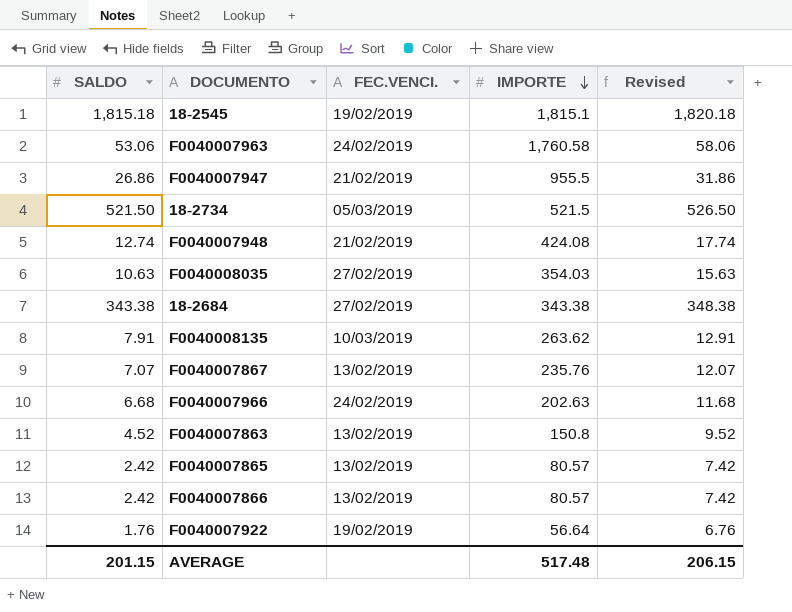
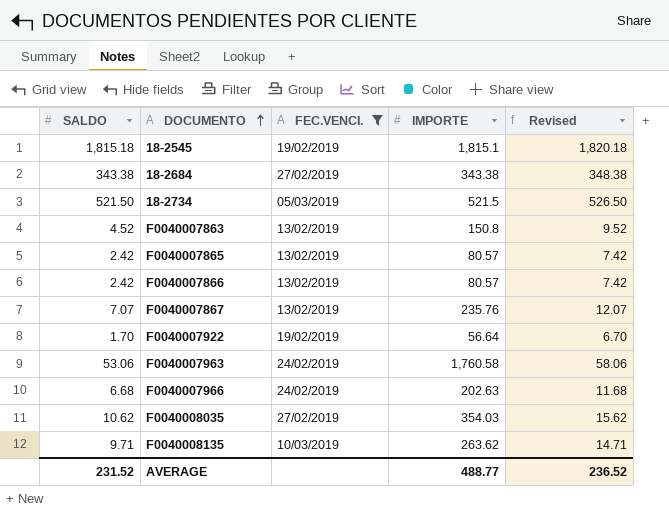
filter: none -> FEC.VENCI. != 21/02/2019
row order: IMPORTE descending -> DOCUMENTO ascending
F0040007922 | SALDO: 1.76 -> 1.70
F0040007922 | Revised: 6.76 -> 6.70
F0040008035 | SALDO: 10.63 -> 10.62
F0040008035 | Revised: 15.63 -> 15.62
F0040008135 | SALDO: 7.91 -> 9.71
F0040008135 | Revised: 12.91 -> 14.71
AVERAGE | SALDO: 201.15 -> 231.52
AVERAGE | IMPORTE: 517.48 -> 488.77
AVERAGE | Revised: 206.15 -> 236.52

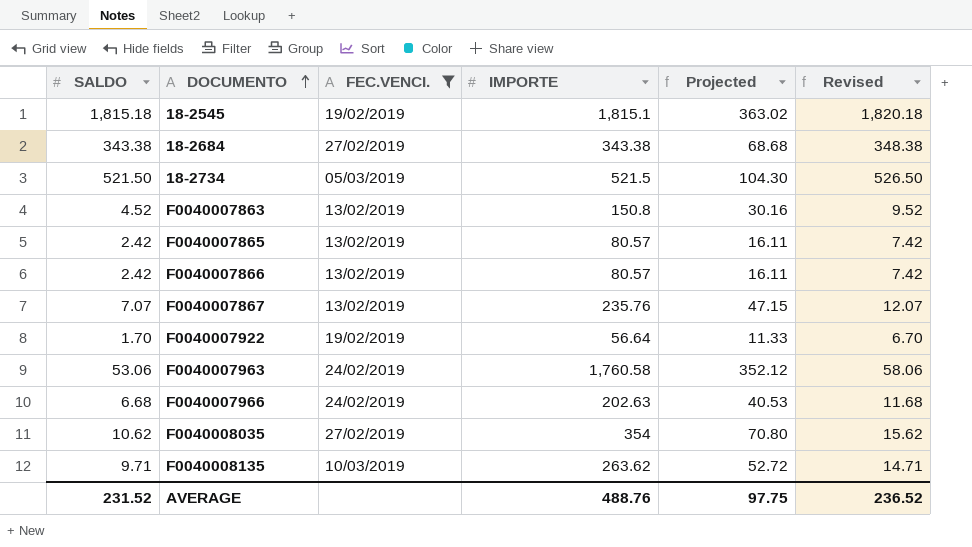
column Projected | formula: none -> [IMPORTE] * 0.2
F0040008035 | IMPORTE: 354.03 -> 354
AVERAGE | IMPORTE: 488.77 -> 488.76

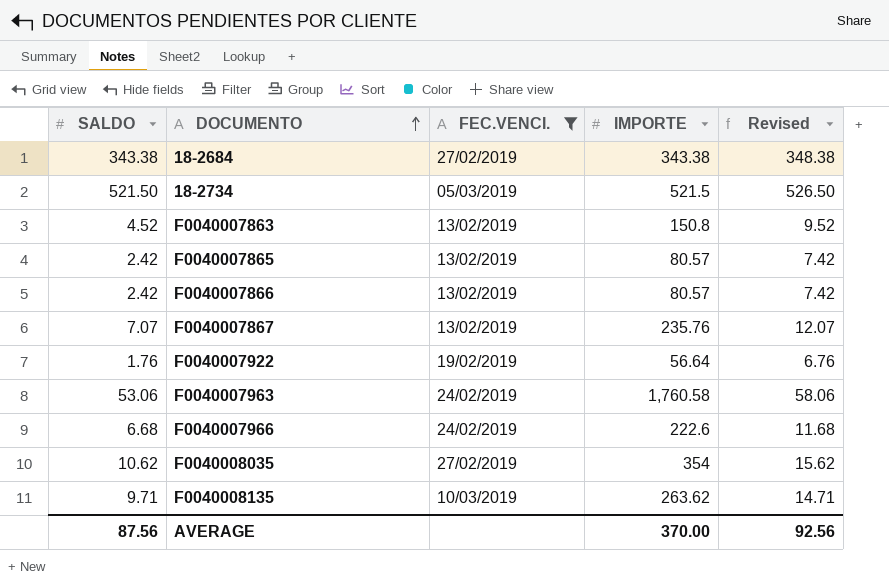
column Projected | formula: [IMPORTE] * 0.2 -> none
row 18-2545: 1,815.18 | 19/02/2019 | 1,815.1 | 363.02 | 1,820.18 -> none
F0040007922 | SALDO: 1.70 -> 1.76
F0040007922 | Revised: 6.70 -> 6.76
F0040007966 | IMPORTE: 202.63 -> 222.6
AVERAGE | SALDO: 231.52 -> 87.56
AVERAGE | IMPORTE: 488.76 -> 370.00
AVERAGE | Revised: 236.52 -> 92.56

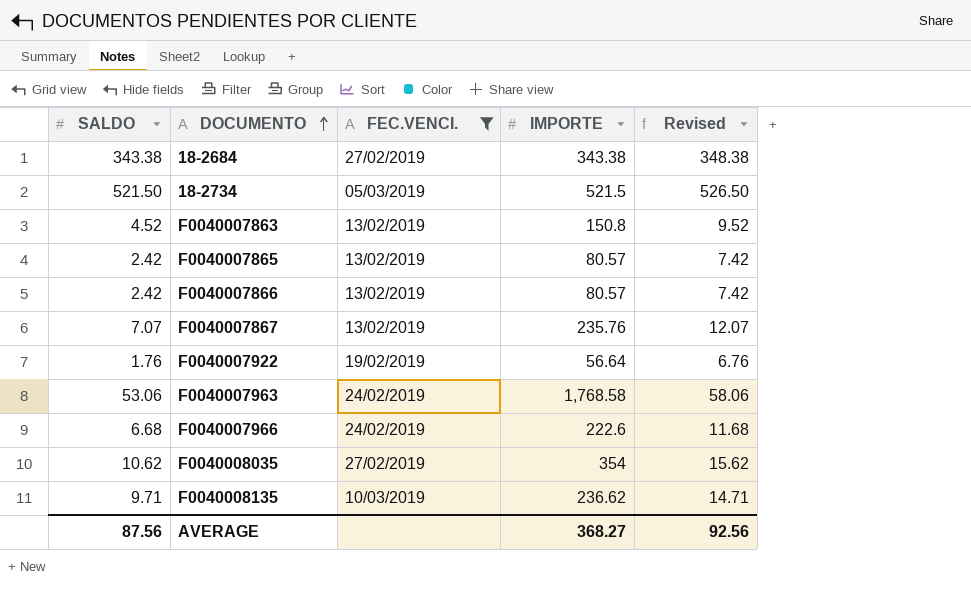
F0040007963 | IMPORTE: 1,760.58 -> 1,768.58
F0040008135 | IMPORTE: 263.62 -> 236.62
AVERAGE | IMPORTE: 370.00 -> 368.27

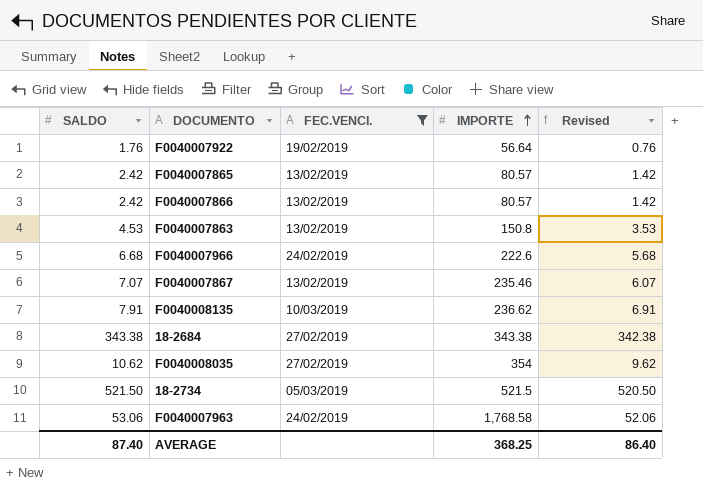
row order: DOCUMENTO ascending -> IMPORTE ascending
column Revised | formula: [SALDO] + 5 -> [SALDO] - 1
F0040007863 | SALDO: 4.52 -> 4.53
F0040007867 | IMPORTE: 235.76 -> 235.46
F0040008135 | SALDO: 9.71 -> 7.91
AVERAGE | SALDO: 87.56 -> 87.40
AVERAGE | IMPORTE: 368.27 -> 368.25
AVERAGE | Revised: 92.56 -> 86.40

